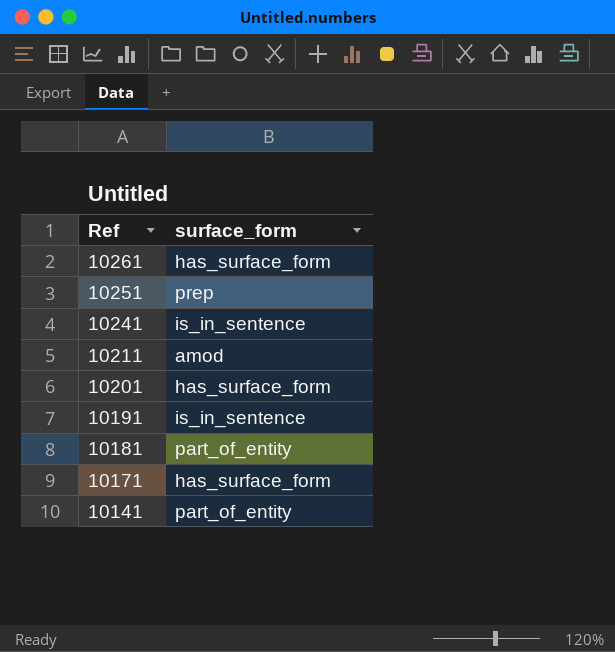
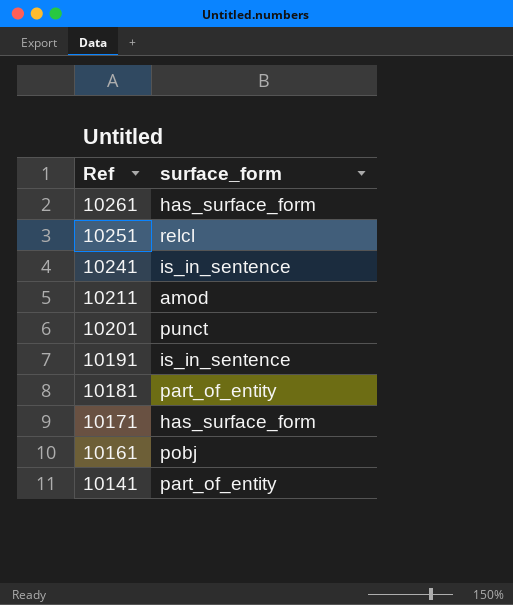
10251 | surface_form: prep -> relcl
10201 | surface_form: has_surface_form -> punct
row 10161: none -> pobj

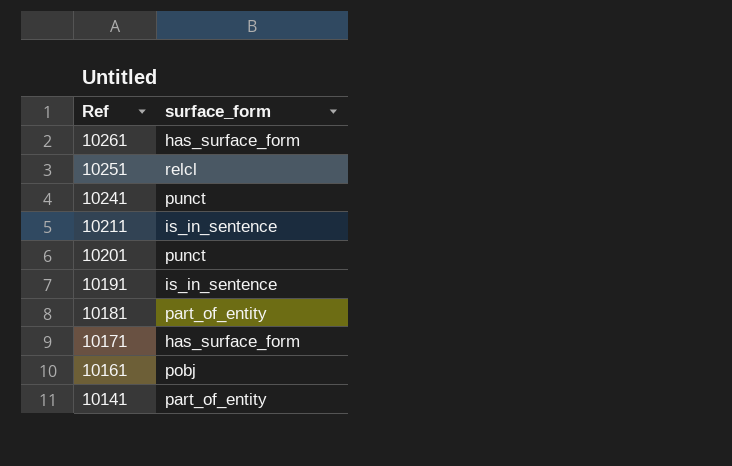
10241 | surface_form: is_in_sentence -> punct
10211 | surface_form: amod -> is_in_sentence

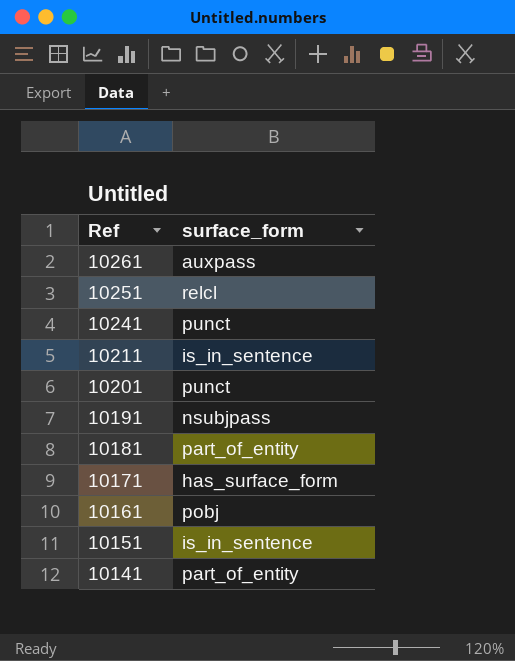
10261 | surface_form: has_surface_form -> auxpass
10191 | surface_form: is_in_sentence -> nsubjpass
row 10151: none -> is_in_sentence

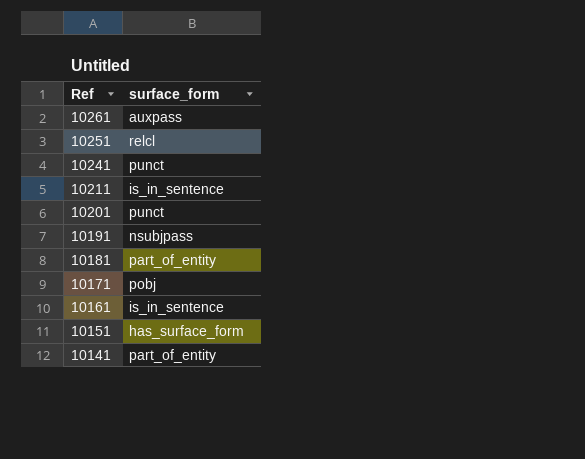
10171 | surface_form: has_surface_form -> pobj
10161 | surface_form: pobj -> is_in_sentence
10151 | surface_form: is_in_sentence -> has_surface_form

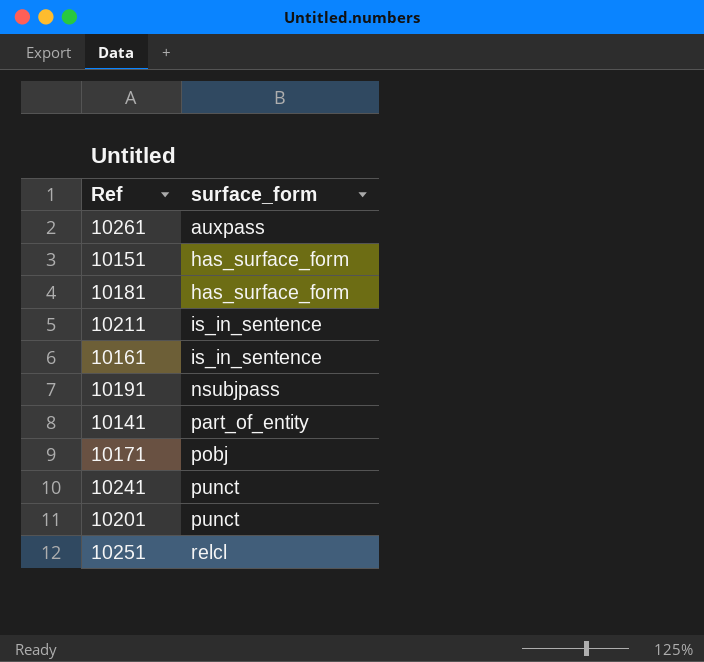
row order: Ref descending -> surface_form ascending
10181 | surface_form: part_of_entity -> has_surface_form

